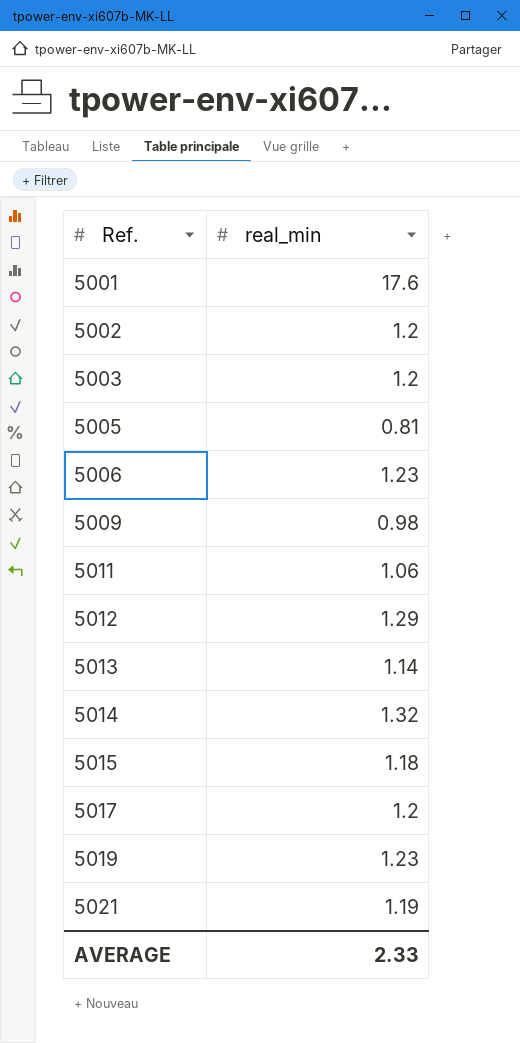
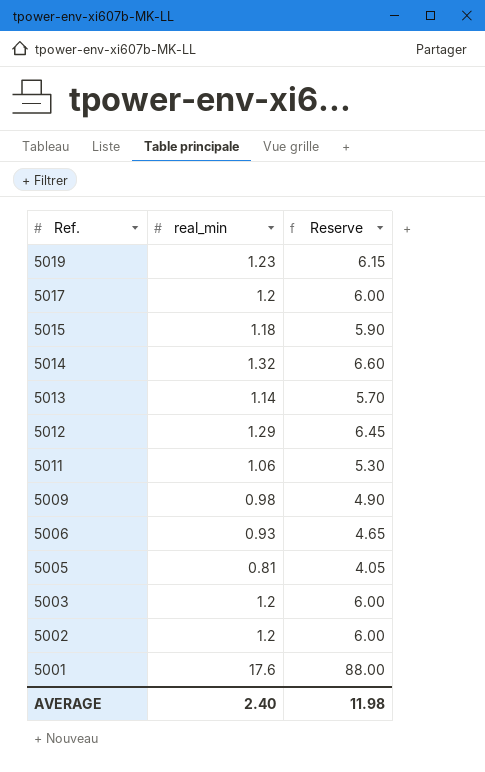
row order: Ref. ascending -> Ref. descending
column Reserve | formula: none -> [real_min] * 5
row 5021: 1.19 -> none
5006 | real_min: 1.23 -> 0.93
AVERAGE | real_min: 2.33 -> 2.40

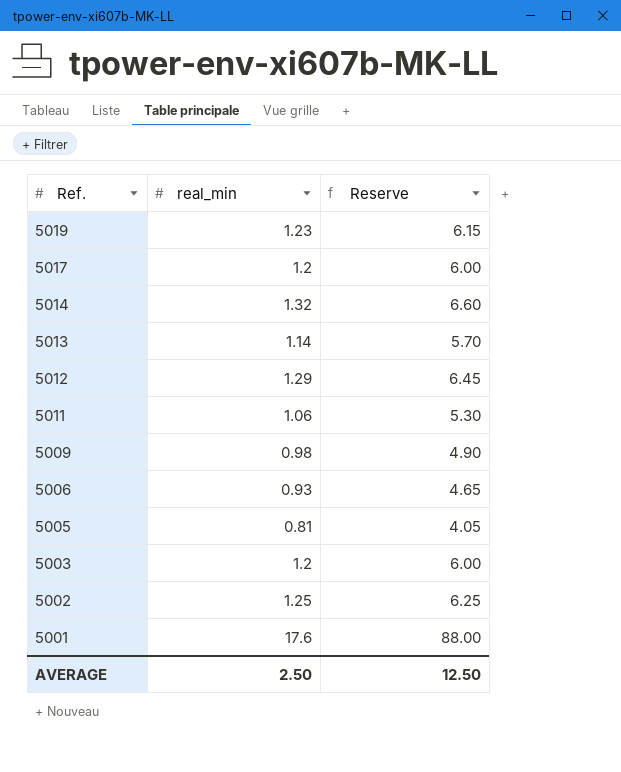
row 5015: 1.18 | 5.90 -> none
5002 | real_min: 1.2 -> 1.25
5002 | Reserve: 6.00 -> 6.25
AVERAGE | real_min: 2.40 -> 2.50
AVERAGE | Reserve: 11.98 -> 12.50

